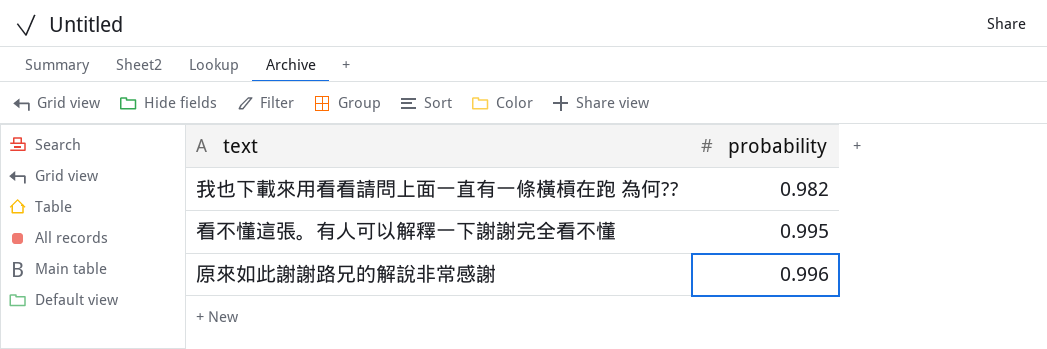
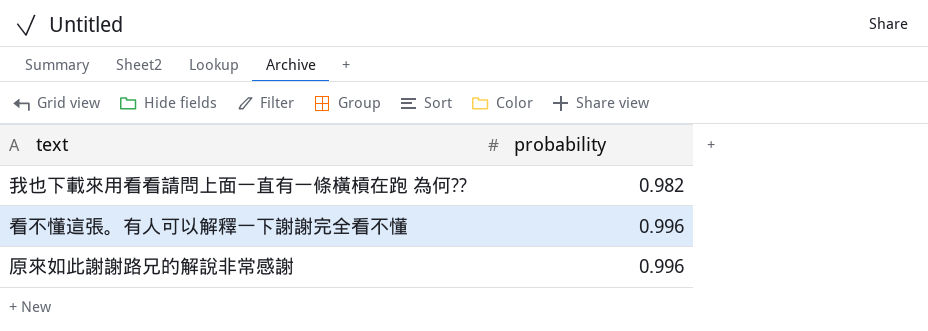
看不懂這張。有人可以解釋一下謝謝完全看不懂 | probability: 0.995 -> 0.996

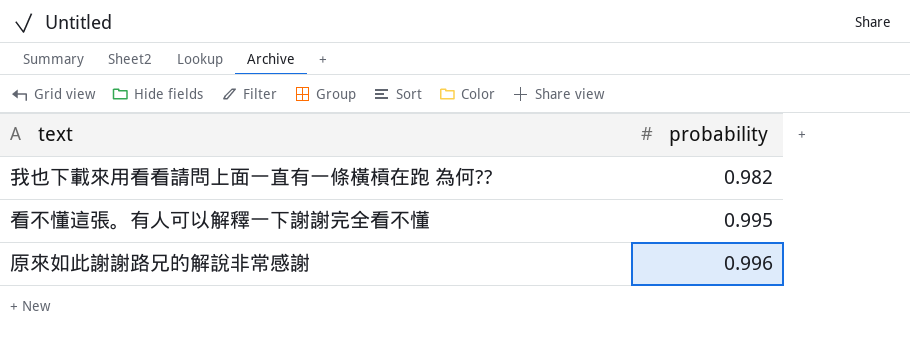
看不懂這張。有人可以解釋一下謝謝完全看不懂 | probability: 0.996 -> 0.995

